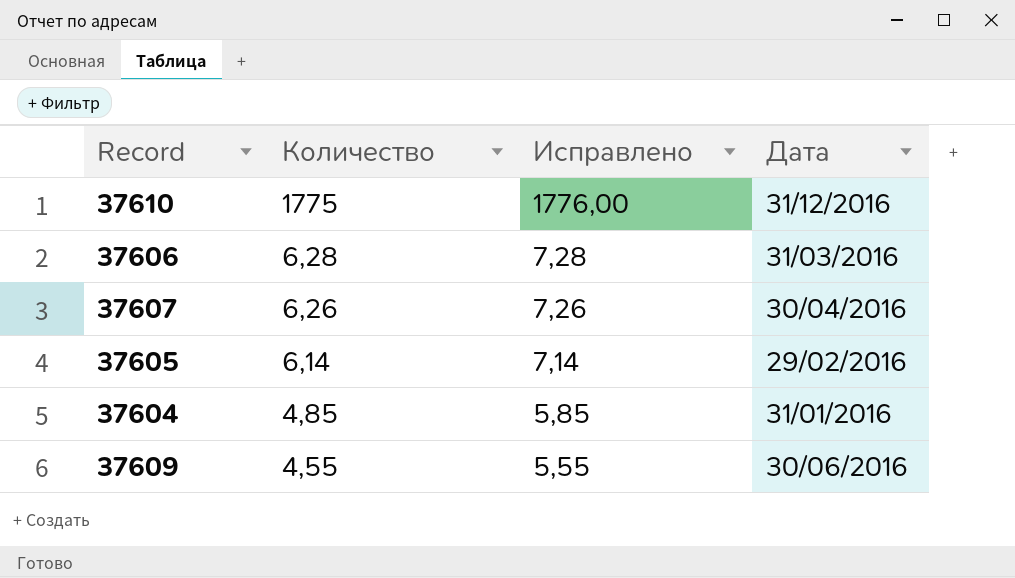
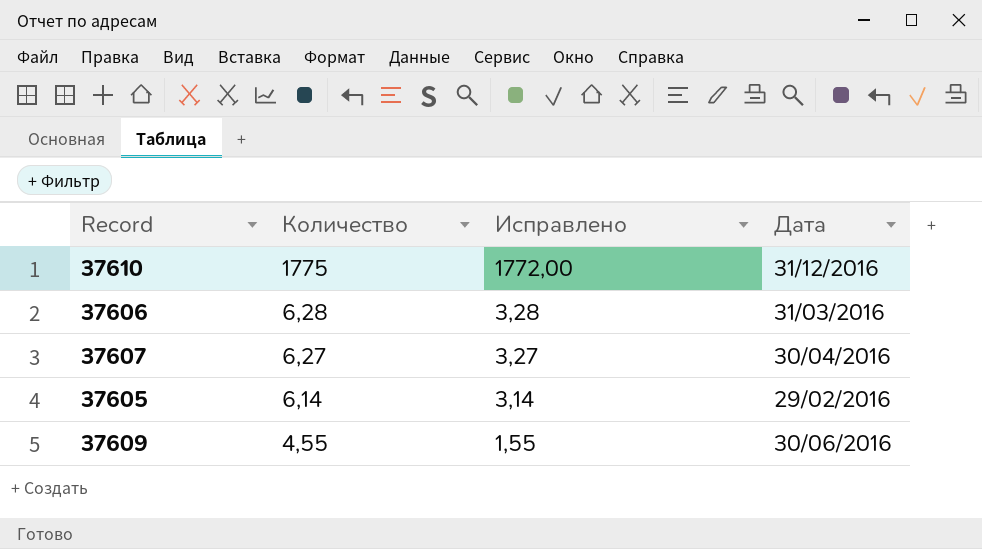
column Исправлено | formula: [Количество] + 1 -> [Количество] - 3
row 37604: 4,85 | 5,85 | 31/01/2016 -> none
37607 | Количество: 6,26 -> 6,27

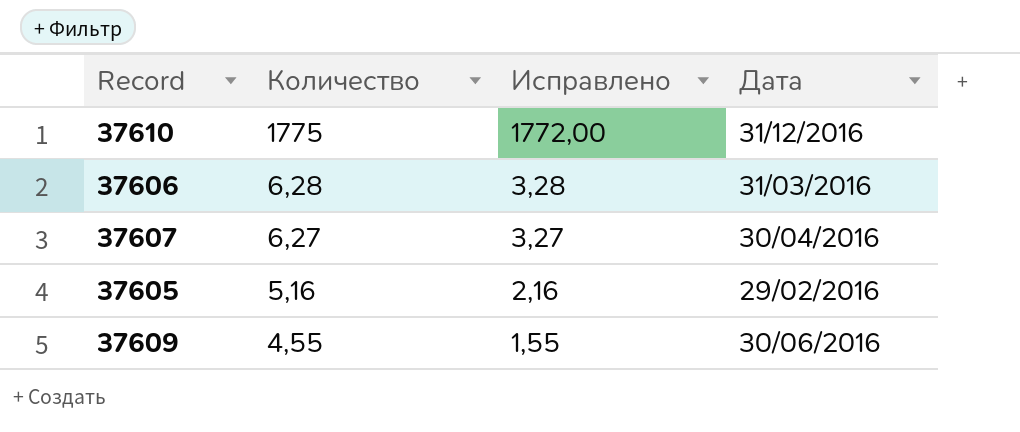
37605 | Количество: 6,14 -> 5,16
37605 | Исправлено: 3,14 -> 2,16

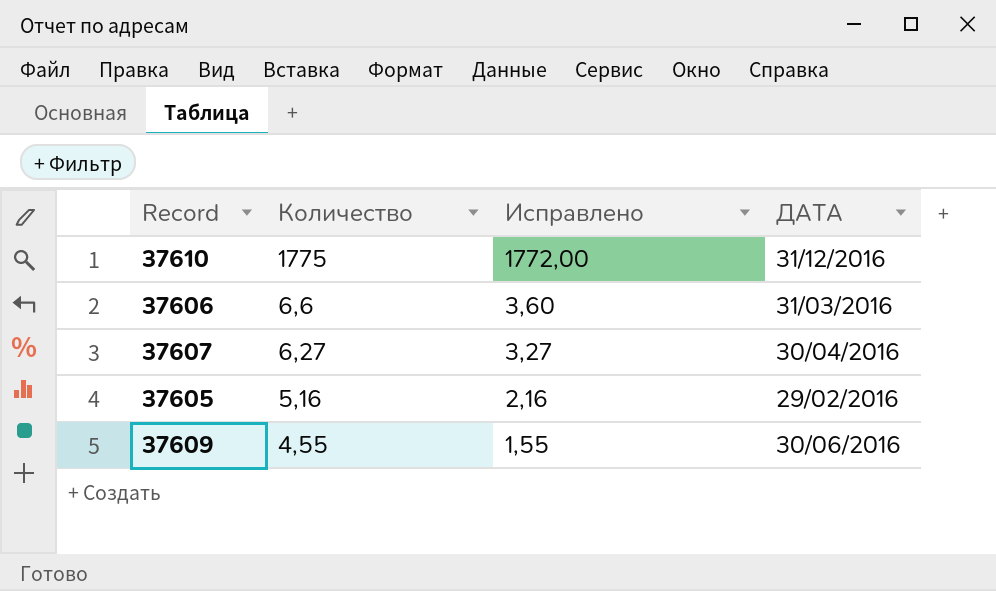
column name: Дата -> ДАТА
37606 | Количество: 6,28 -> 6,6
37606 | Исправлено: 3,28 -> 3,60

